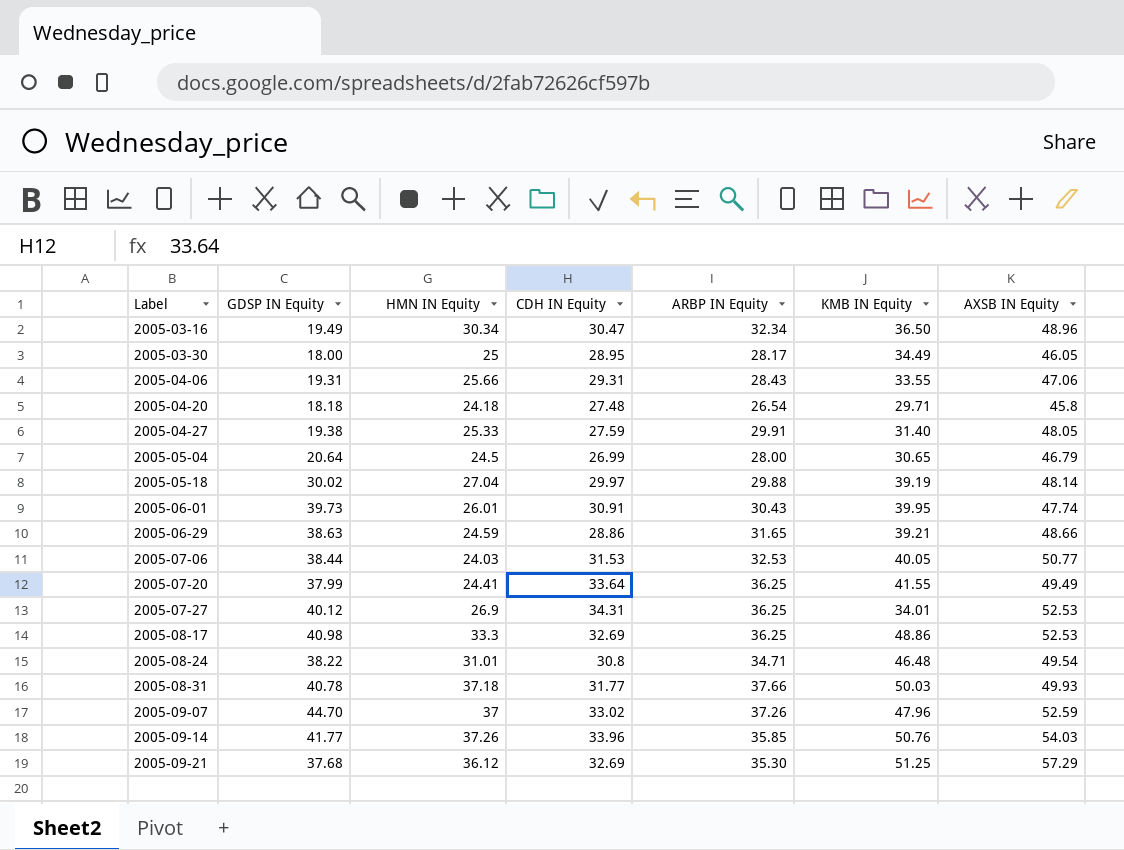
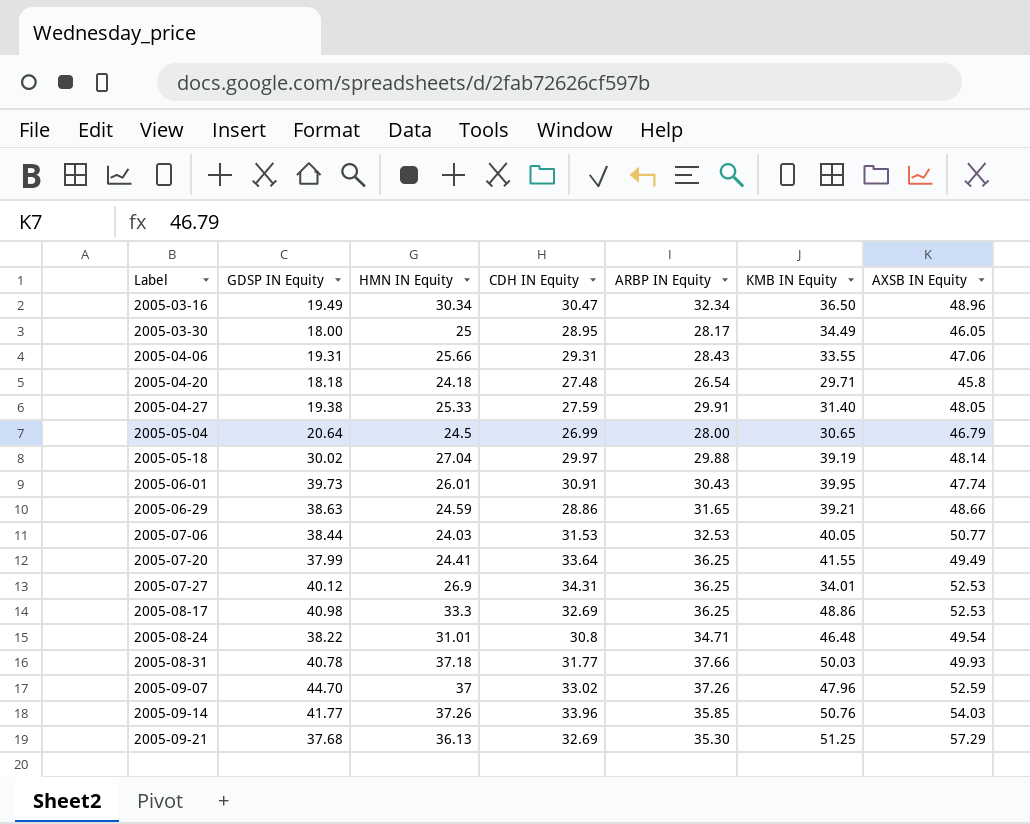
2005-09-21 | HMN IN Equity: 36.12 -> 36.13

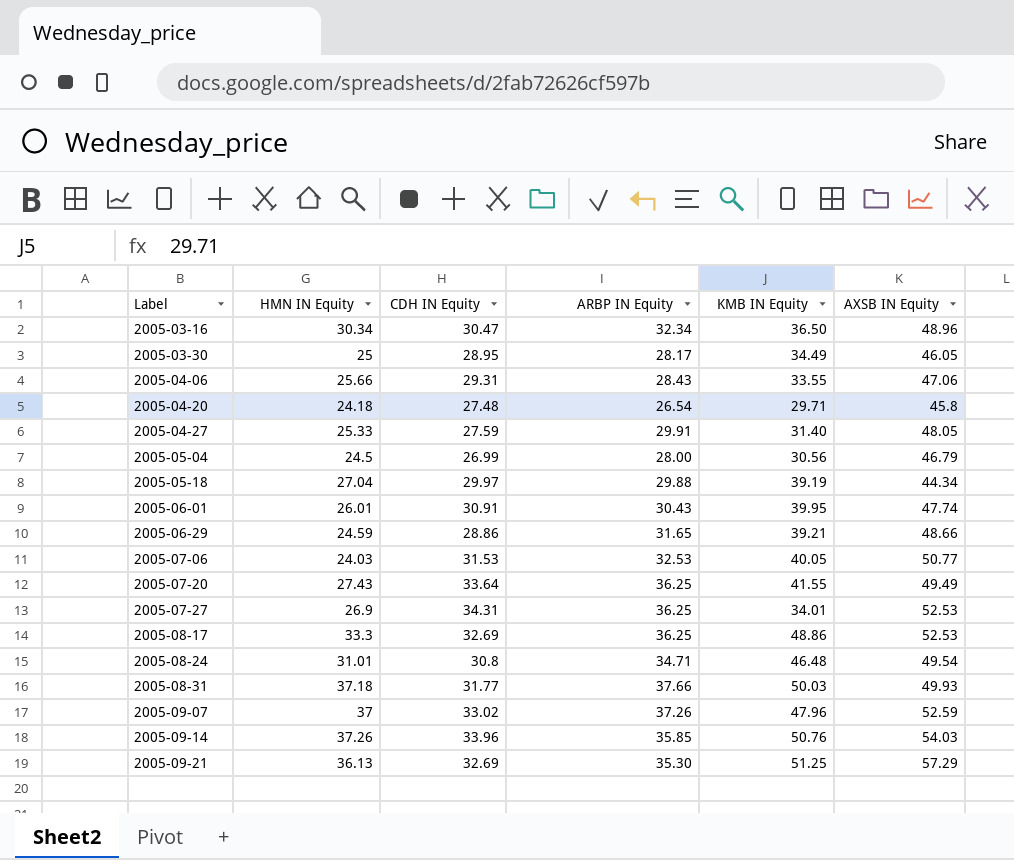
column GDSP IN Equity | position: 2 -> none
2005-05-04 | KMB IN Equity: 30.65 -> 30.56
2005-05-18 | AXSB IN Equity: 48.14 -> 44.34
2005-07-20 | HMN IN Equity: 24.41 -> 27.43

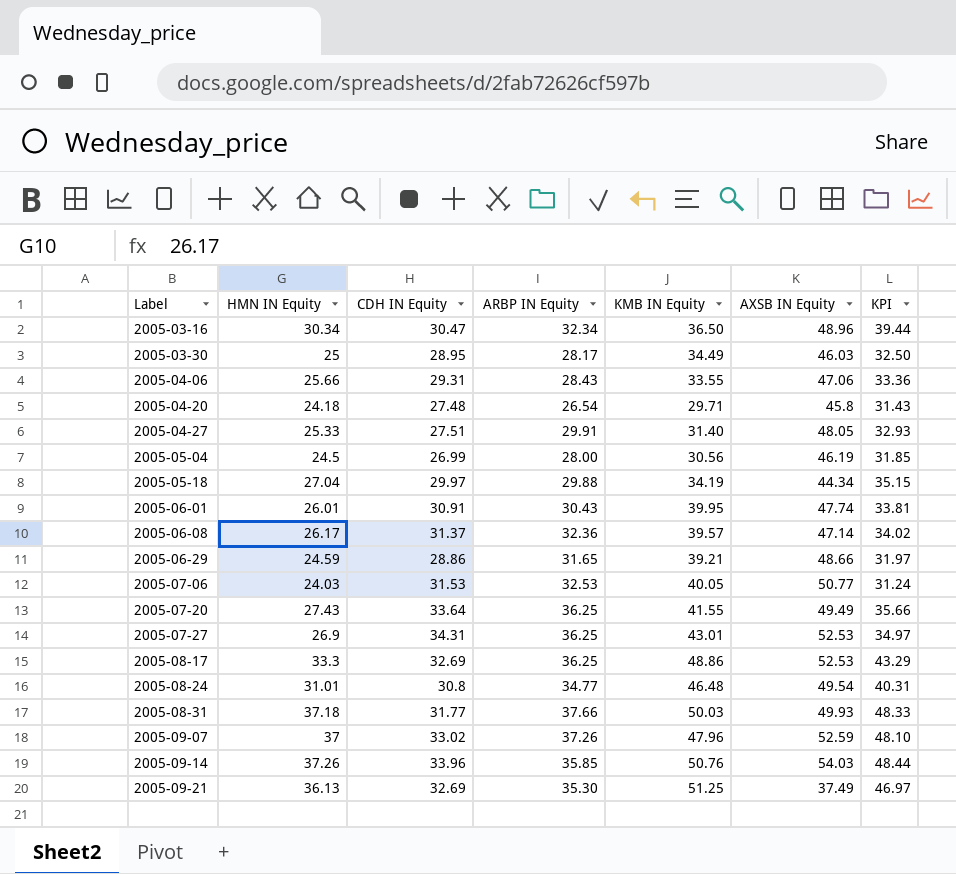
column KPI | formula: none -> [HMN IN Equity] * 1.3
2005-03-30 | AXSB IN Equity: 46.05 -> 46.03
2005-04-27 | CDH IN Equity: 27.59 -> 27.51
2005-05-04 | AXSB IN Equity: 46.79 -> 46.19
2005-05-18 | KMB IN Equity: 39.19 -> 34.19
row 2005-06-08: none -> 26.17 | 31.37 | 32.36 | 39.57 | 47.14 | 34.02
2005-07-27 | KMB IN Equity: 34.01 -> 43.01
2005-08-24 | ARBP IN Equity: 34.71 -> 34.77
2005-09-21 | AXSB IN Equity: 57.29 -> 37.49

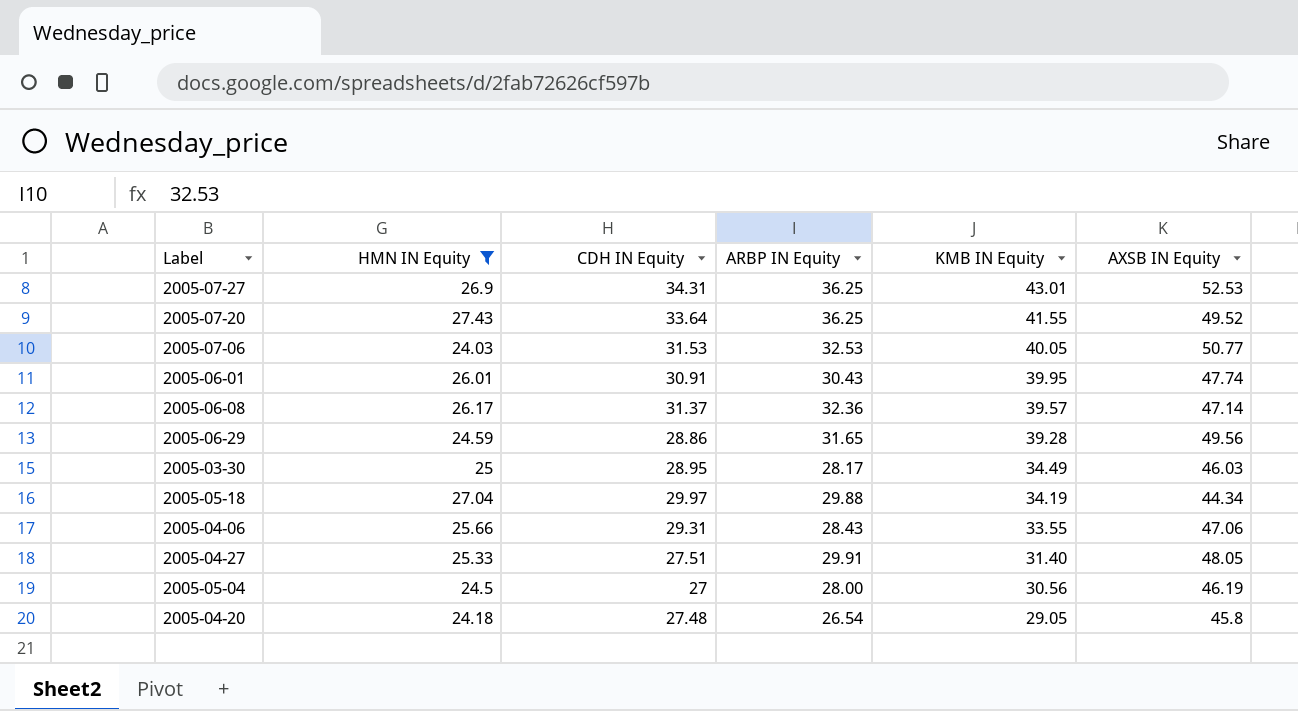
filter: none -> HMN IN Equity <= 27.43
row order: Label ascending -> KMB IN Equity descending
column KPI | formula: [HMN IN Equity] * 1.3 -> none
2005-07-20 | AXSB IN Equity: 49.49 -> 49.52
2005-06-29 | KMB IN Equity: 39.21 -> 39.28
2005-06-29 | AXSB IN Equity: 48.66 -> 49.56
2005-05-04 | CDH IN Equity: 26.99 -> 27
2005-04-20 | KMB IN Equity: 29.71 -> 29.05

